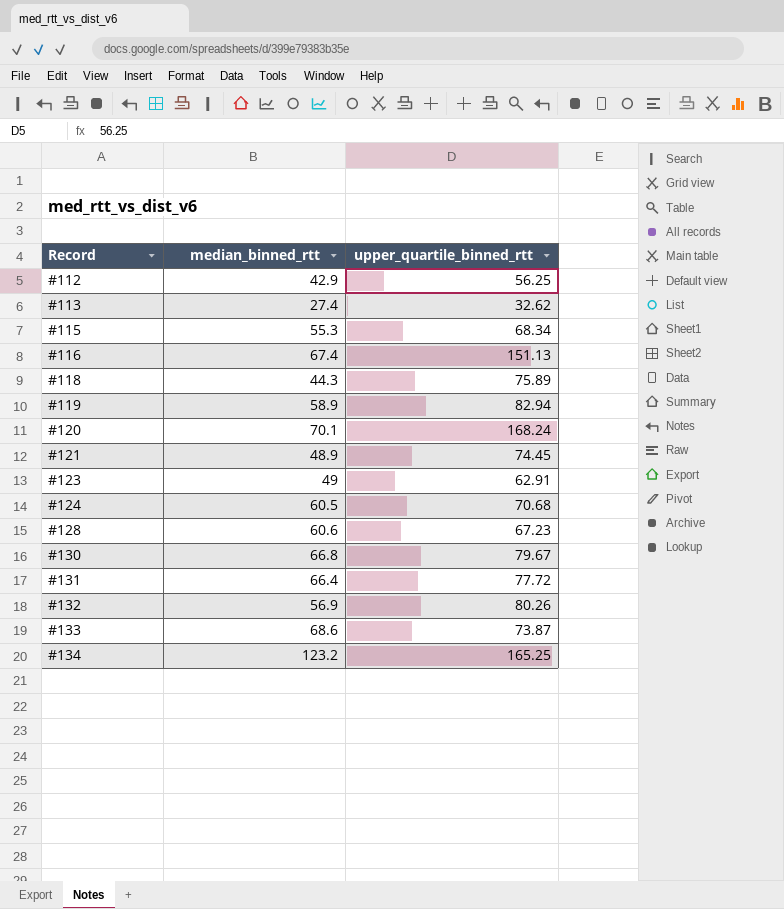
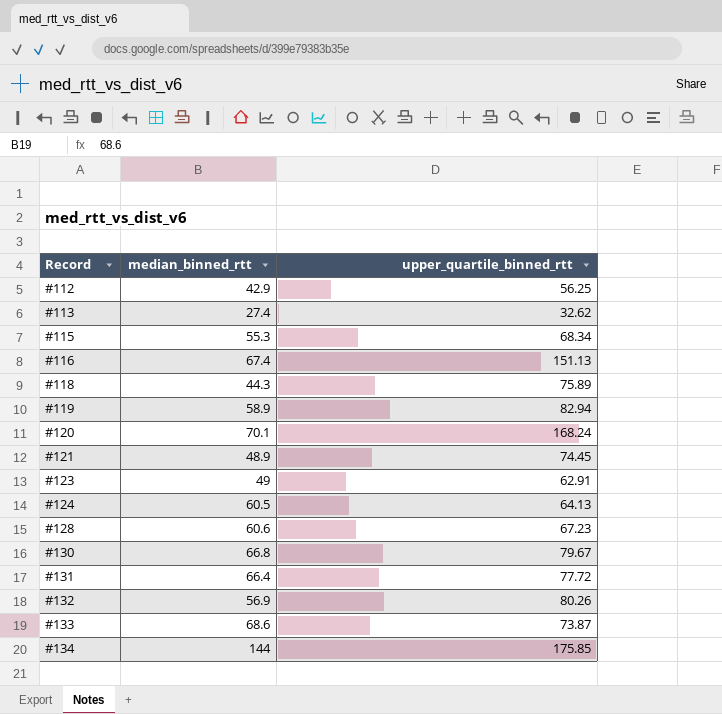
#124 | upper_quartile_binned_rtt: 70.68 -> 64.13
#134 | median_binned_rtt: 123.2 -> 144
#134 | upper_quartile_binned_rtt: 165.25 -> 175.85

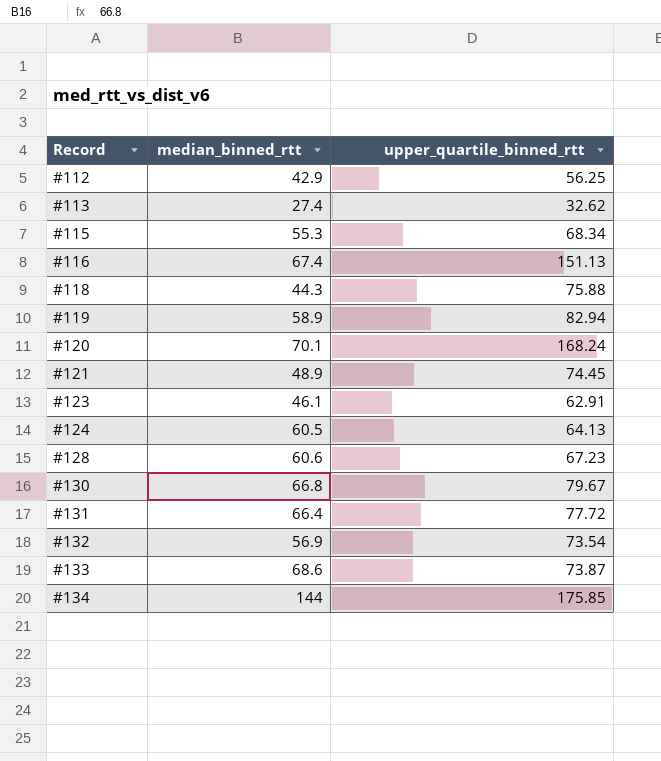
#118 | upper_quartile_binned_rtt: 75.89 -> 75.88
#123 | median_binned_rtt: 49 -> 46.1
#132 | upper_quartile_binned_rtt: 80.26 -> 73.54

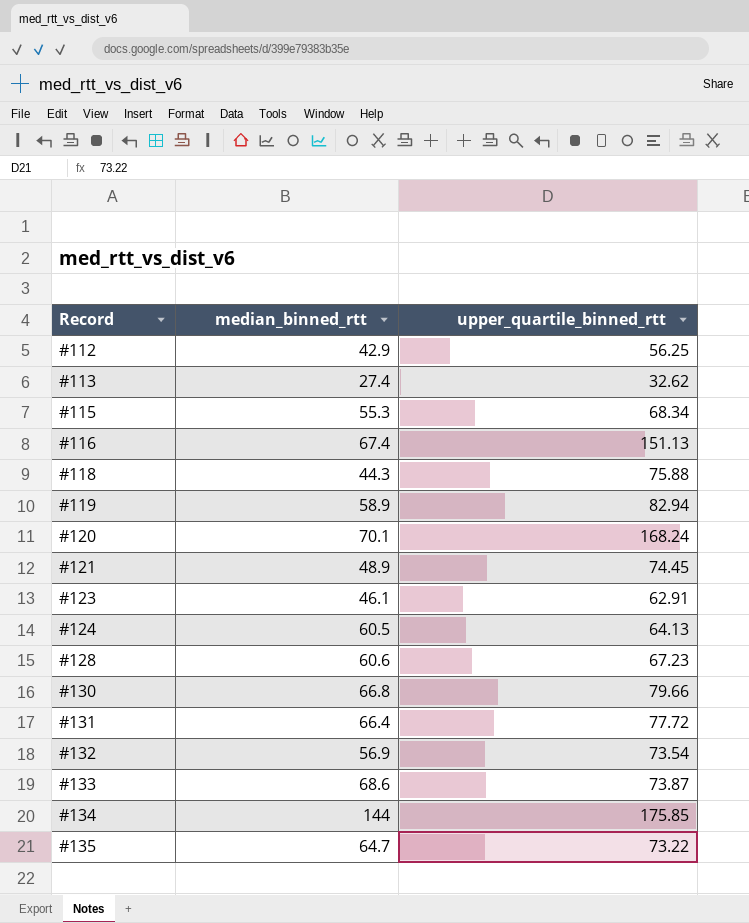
#130 | upper_quartile_binned_rtt: 79.67 -> 79.66
row #135: none -> 64.7 | 73.22

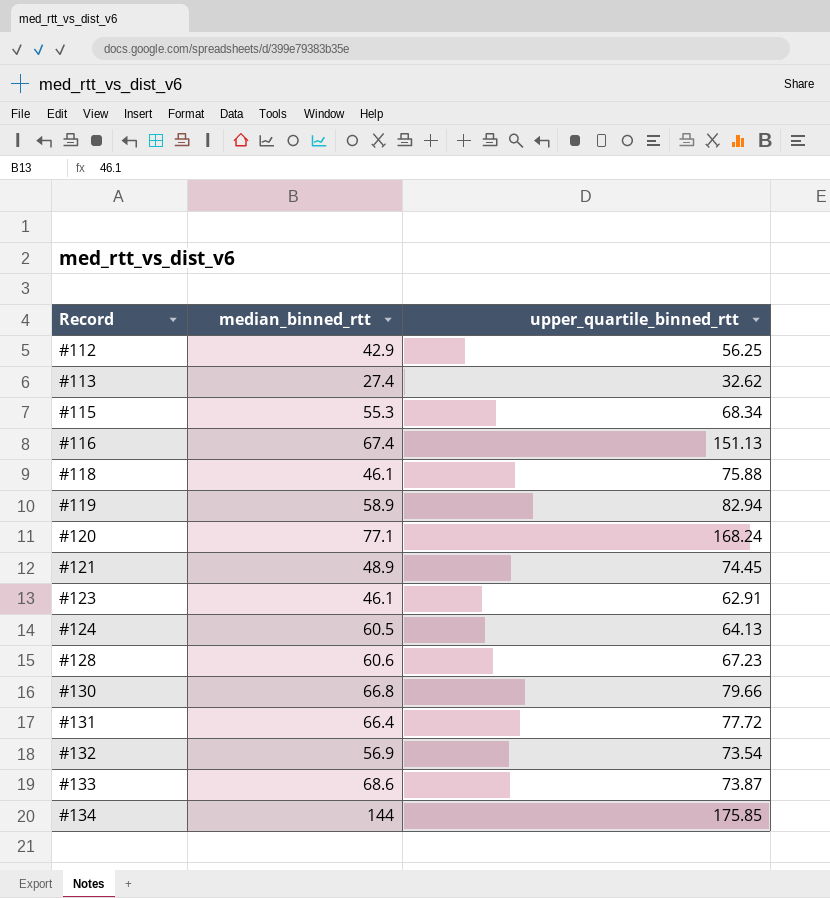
row #135: 64.7 | 73.22 -> none
#118 | median_binned_rtt: 44.3 -> 46.1
#120 | median_binned_rtt: 70.1 -> 77.1

